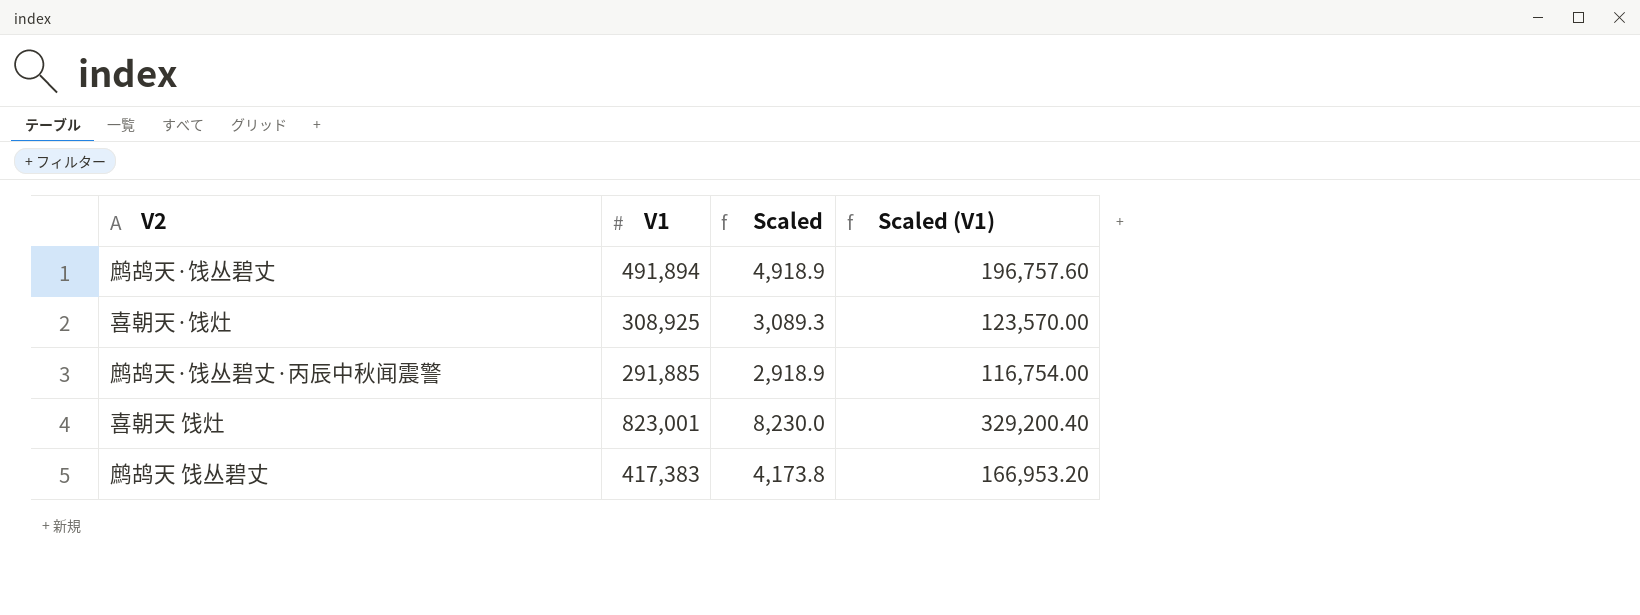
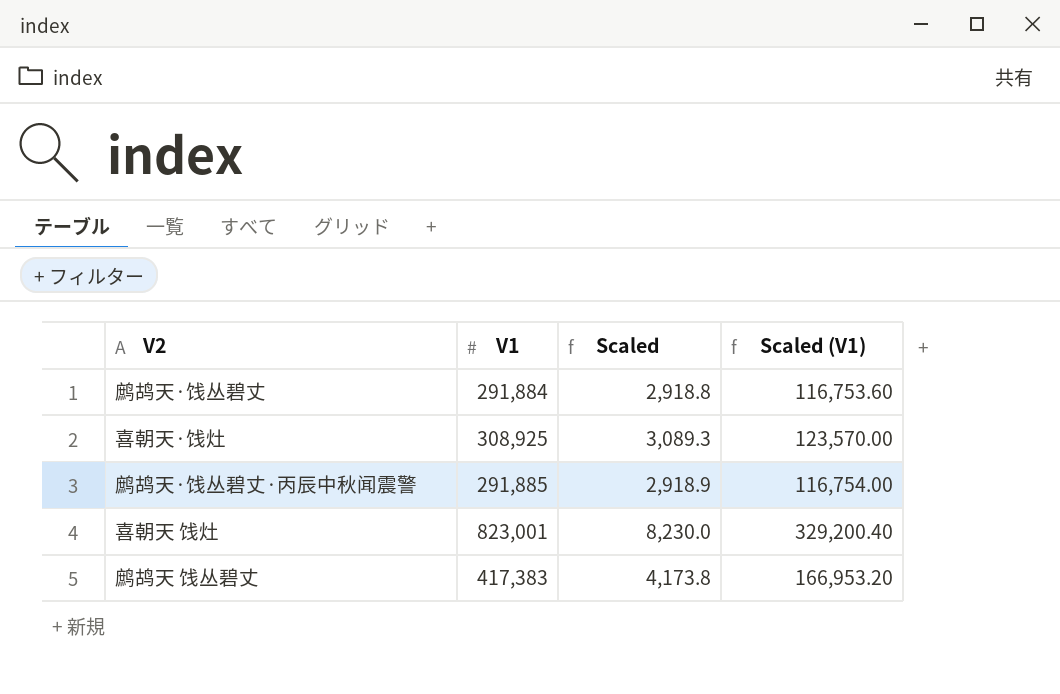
鹧鸪天·饯丛碧丈 | V1: 491,894 -> 291,884
鹧鸪天·饯丛碧丈 | Scaled: 4,918.9 -> 2,918.8
鹧鸪天·饯丛碧丈 | Scaled (V1): 196,757.60 -> 116,753.60

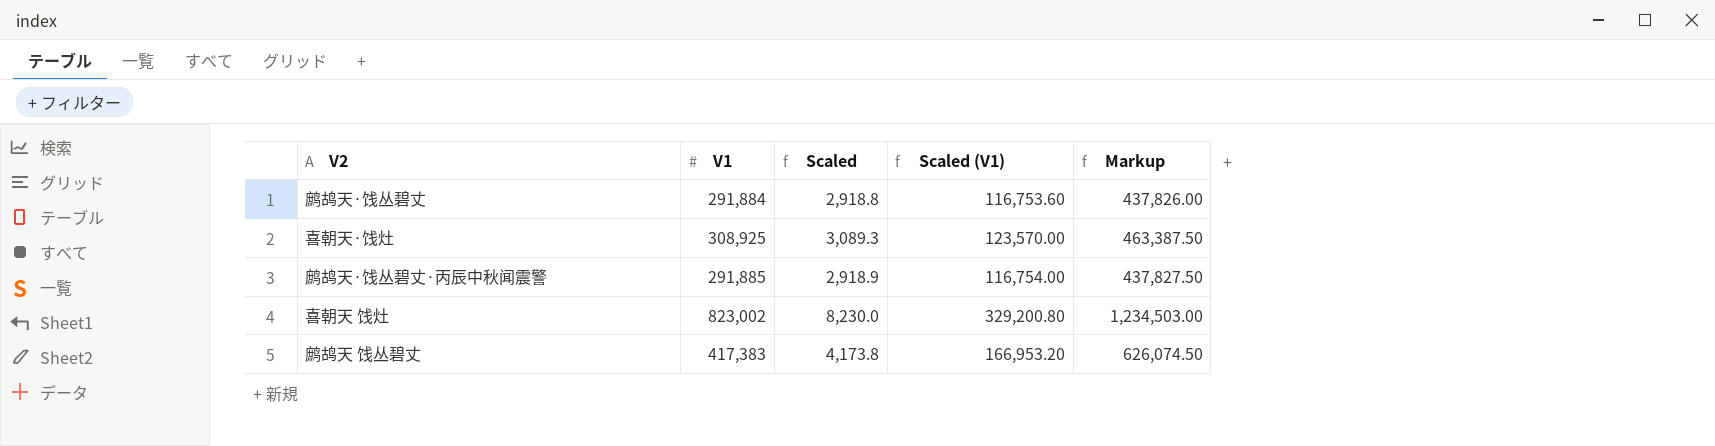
column Markup | formula: none -> [V1] * 1.5
喜朝天 饯灶 | V1: 823,001 -> 823,002
喜朝天 饯灶 | Scaled (V1): 329,200.40 -> 329,200.80

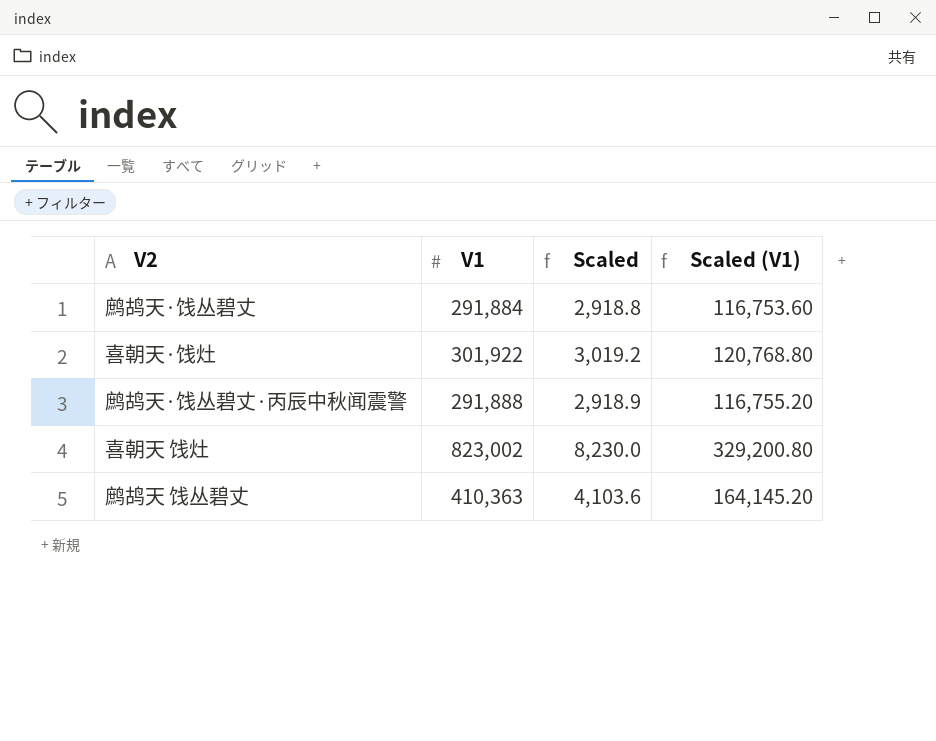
column Markup | formula: [V1] * 1.5 -> none
喜朝天·饯灶 | V1: 308,925 -> 301,922
喜朝天·饯灶 | Scaled: 3,089.3 -> 3,019.2
喜朝天·饯灶 | Scaled (V1): 123,570.00 -> 120,768.80
鹧鸪天·饯丛碧丈·丙辰中秋闻震警 | V1: 291,885 -> 291,888
鹧鸪天·饯丛碧丈·丙辰中秋闻震警 | Scaled (V1): 116,754.00 -> 116,755.20
鹧鸪天 饯丛碧丈 | V1: 417,383 -> 410,363
鹧鸪天 饯丛碧丈 | Scaled: 4,173.8 -> 4,103.6
鹧鸪天 饯丛碧丈 | Scaled (V1): 166,953.20 -> 164,145.20

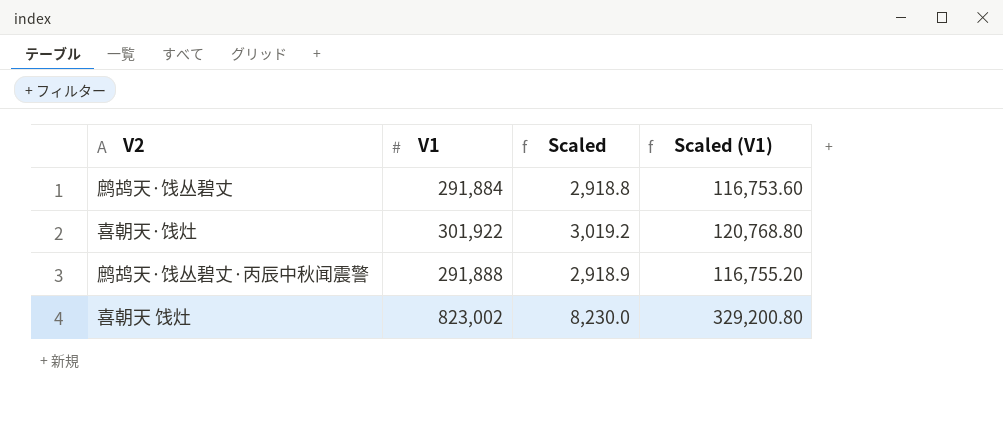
row 鹧鸪天 饯丛碧丈: 410,363 | 4,103.6 | 164,145.20 -> none

